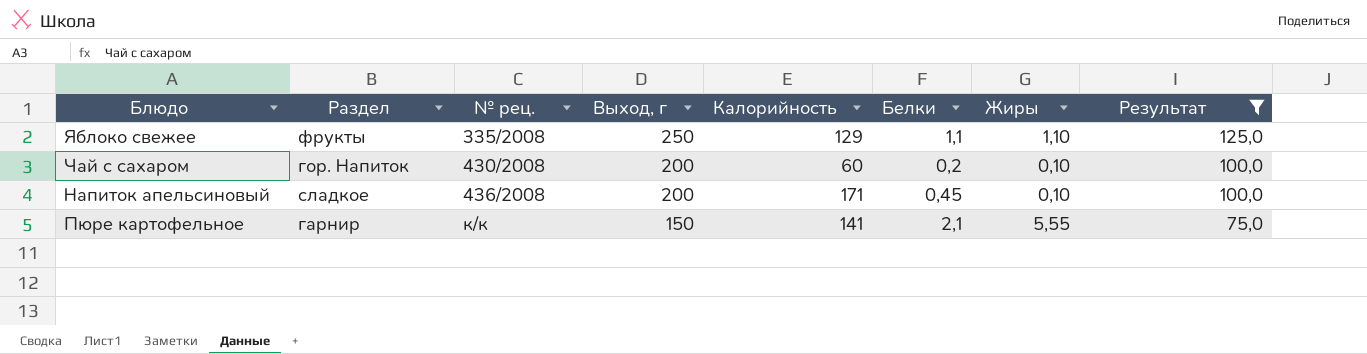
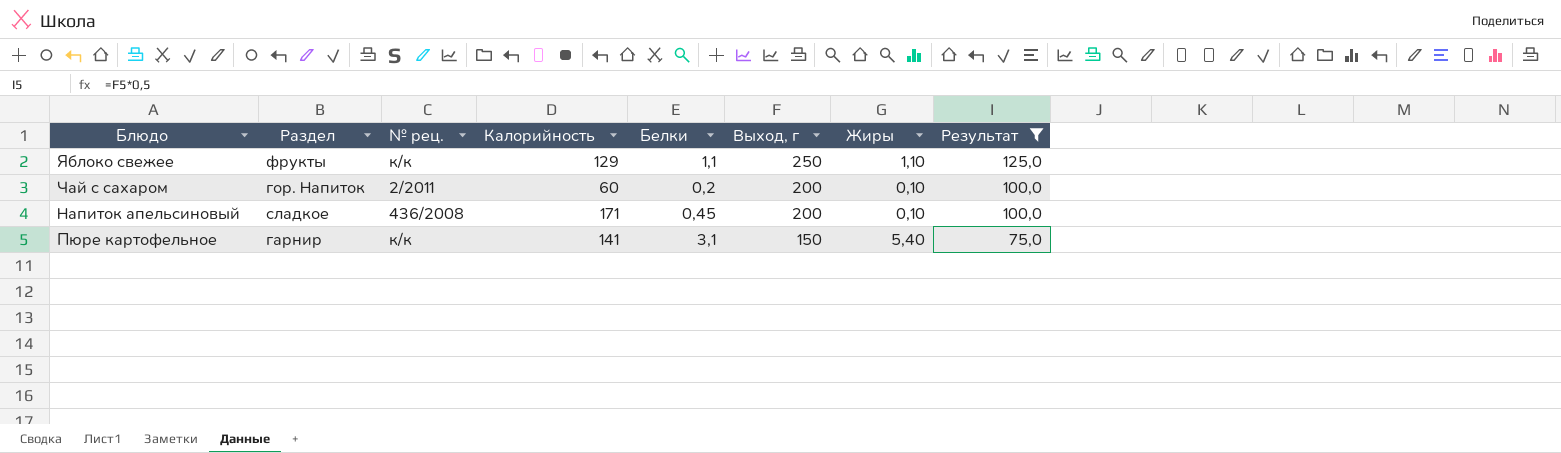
column Выход, г | position: 4 -> 6
Яблоко свежее | № рец.: 335/2008 -> к/к
Чай с сахаром | № рец.: 430/2008 -> 2/2011
Пюре картофельное | Белки: 2,1 -> 3,1
Пюре картофельное | Жиры: 5,55 -> 5,40

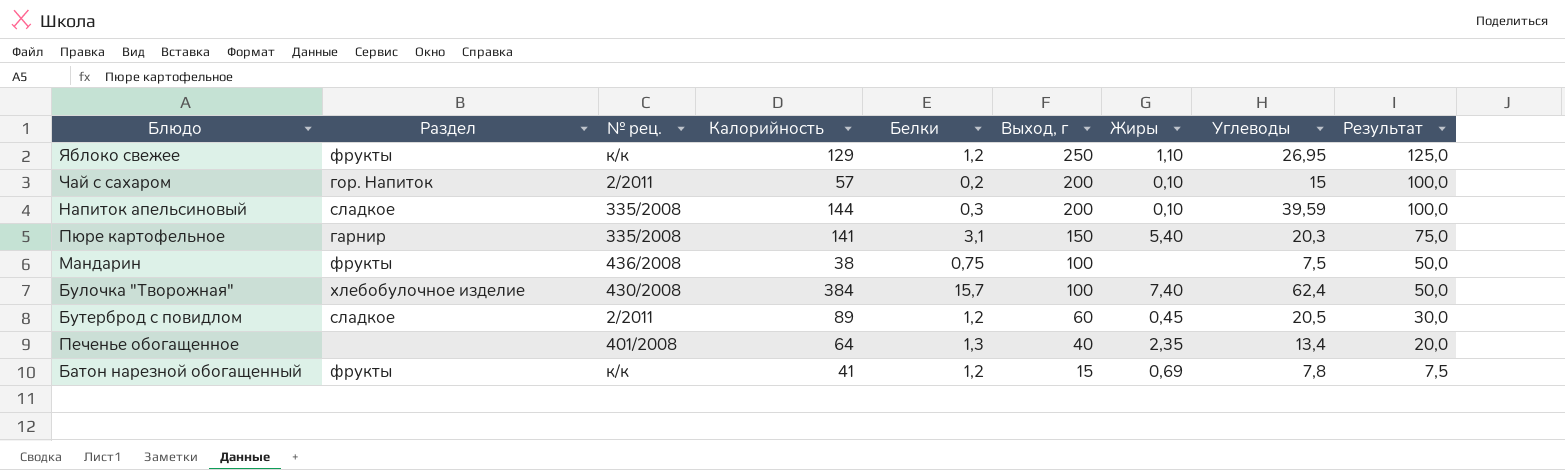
filter: Результат >= 75,0 -> none
column Углеводы | position: none -> 8
Яблоко свежее | Белки: 1,1 -> 1,2
Чай с сахаром | Калорийность: 60 -> 57
Напиток апельсиновый | № рец.: 436/2008 -> 335/2008
Напиток апельсиновый | Калорийность: 171 -> 144
Напиток апельсиновый | Белки: 0,45 -> 0,3
Пюре картофельное | № рец.: к/к -> 335/2008

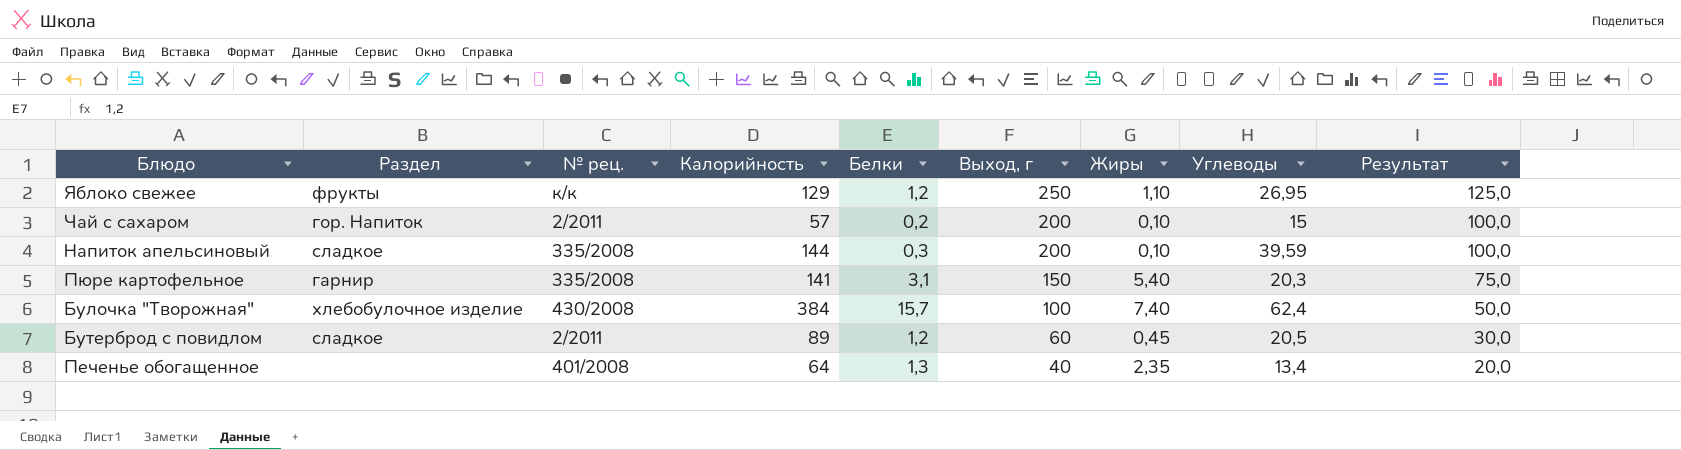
row Мандарин: фрукты | 436/2008 | 38 | 0,75 | 100 | none | 7,5 | 50,0 -> none
row Батон нарезной обогащенный: фрукты | к/к | 41 | 1,2 | 15 | 0,69 | 7,8 | 7,5 -> none

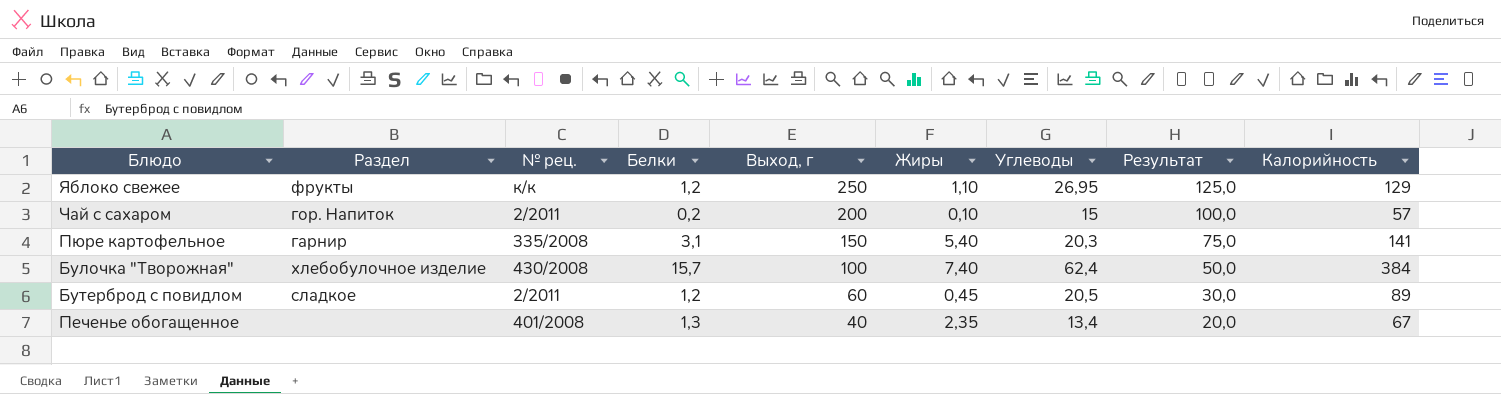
column Калорийность | position: 4 -> 9
row Напиток апельсиновый: сладкое | 335/2008 | 144 | 0,3 | 200 | 0,10 | 39,59 | 100,0 -> none
Печенье обогащенное | Калорийность: 64 -> 67

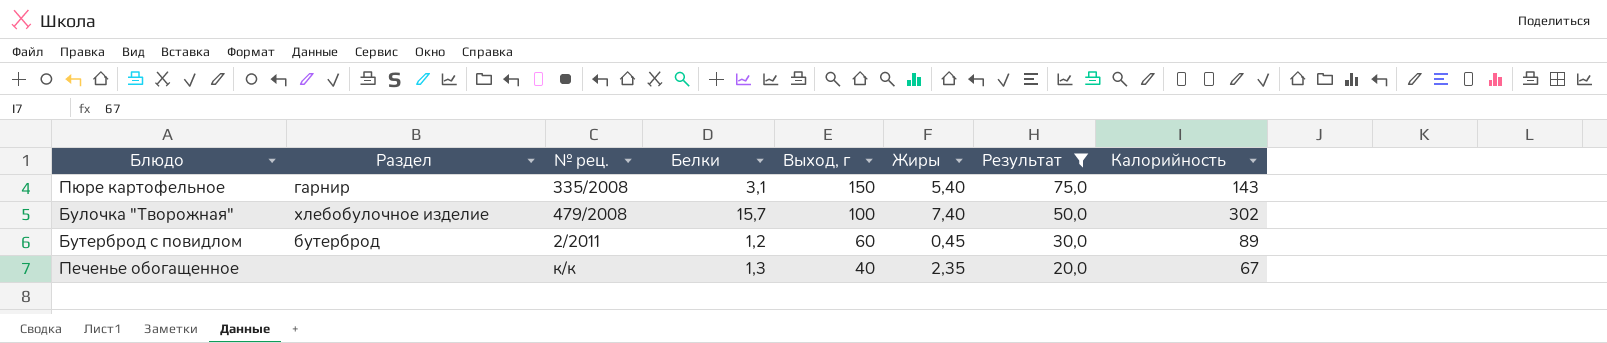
filter: none -> Результат <= 75,0
column Углеводы | position: 7 -> none
Пюре картофельное | Калорийность: 141 -> 143
Булочка "Творожная" | № рец.: 430/2008 -> 479/2008
Булочка "Творожная" | Калорийность: 384 -> 302
Бутерброд с повидлом | Раздел: сладкое -> бутерброд
Печенье обогащенное | № рец.: 401/2008 -> к/к

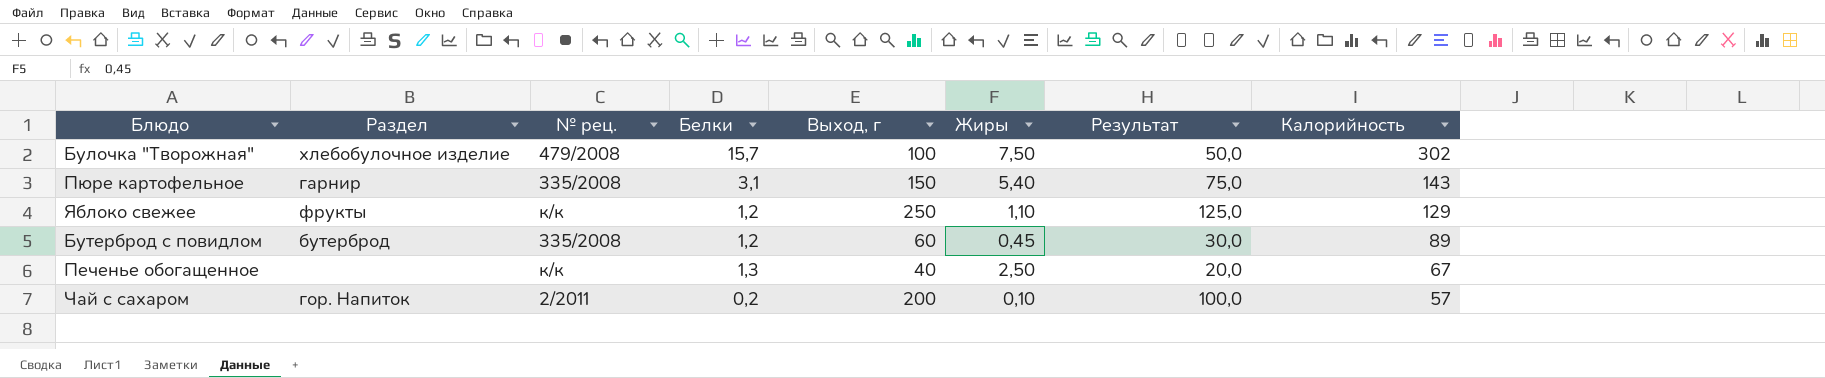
filter: Результат <= 75,0 -> none
row order: Выход, г descending -> Калорийность descending
Булочка "Творожная" | Жиры: 7,40 -> 7,50
Бутерброд с повидлом | № рец.: 2/2011 -> 335/2008
Печенье обогащенное | Жиры: 2,35 -> 2,50

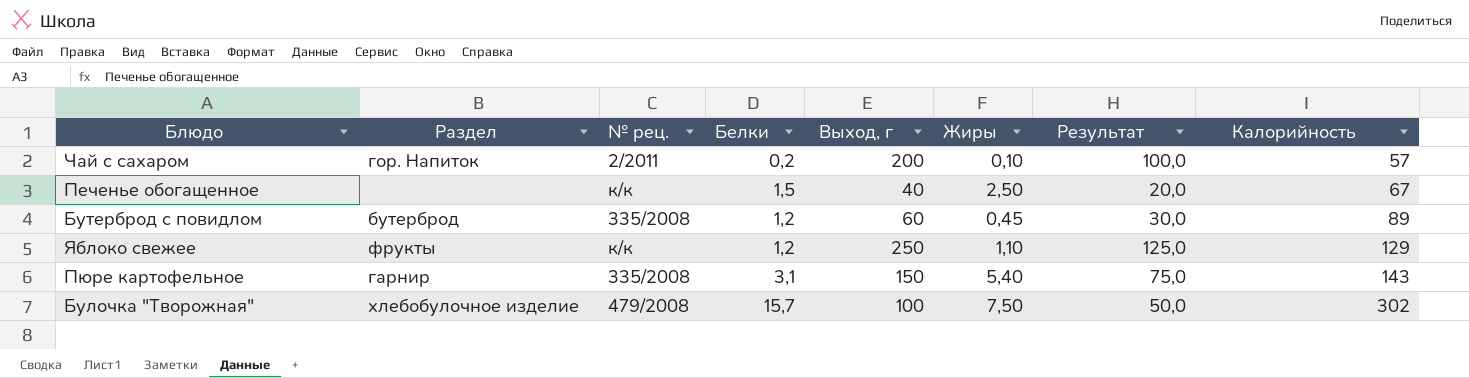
row order: Калорийность descending -> Калорийность ascending
Печенье обогащенное | Белки: 1,3 -> 1,5

